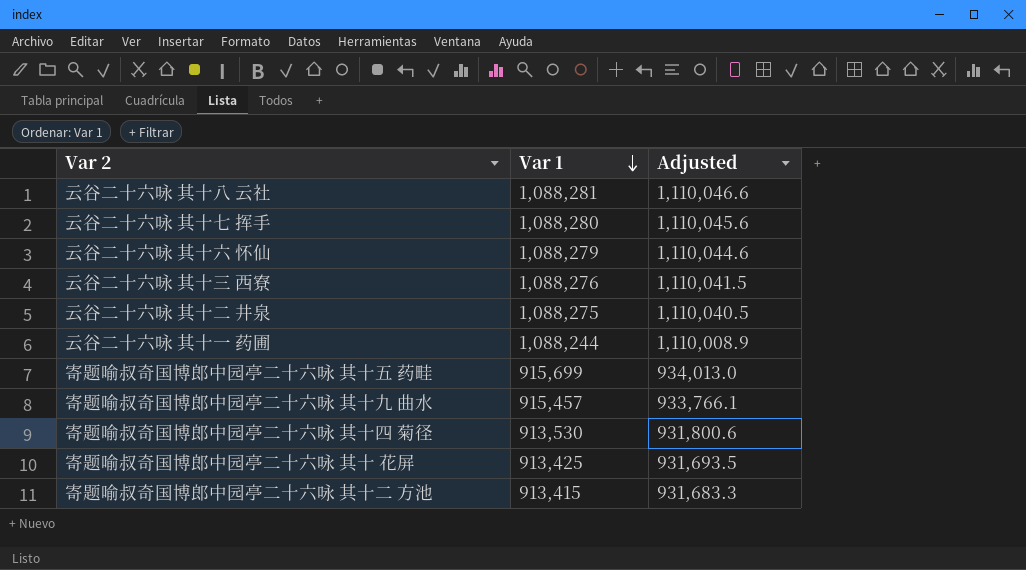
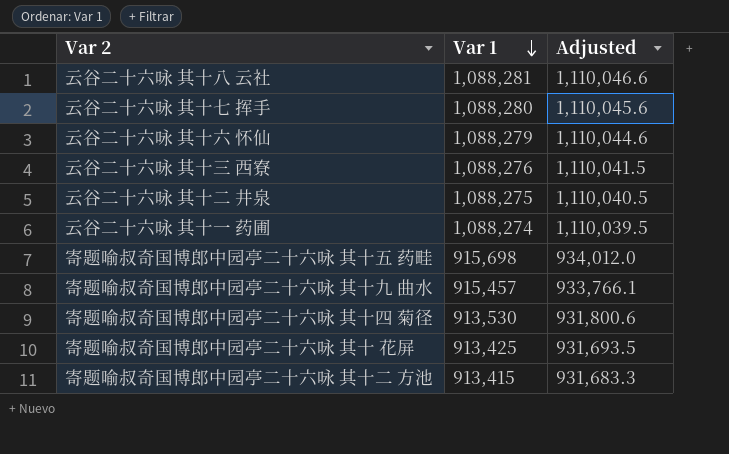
云谷二十六咏 其十一 药圃 | Var 1: 1,088,244 -> 1,088,274
云谷二十六咏 其十一 药圃 | Adjusted: 1,110,008.9 -> 1,110,039.5
寄题喻叔奇国博郎中园亭二十六咏 其十五 药畦 | Var 1: 915,699 -> 915,698
寄题喻叔奇国博郎中园亭二十六咏 其十五 药畦 | Adjusted: 934,013.0 -> 934,012.0

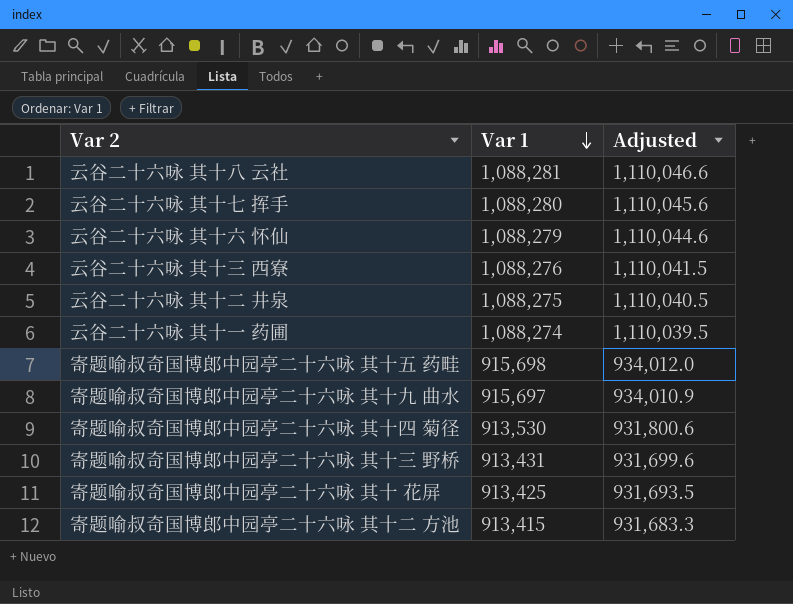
寄题喻叔奇国博郎中园亭二十六咏 其十九 曲水 | Var 1: 915,457 -> 915,697
寄题喻叔奇国博郎中园亭二十六咏 其十九 曲水 | Adjusted: 933,766.1 -> 934,010.9
row 寄题喻叔奇国博郎中园亭二十六咏 其十三 野桥: none -> 913,431 | 931,699.6

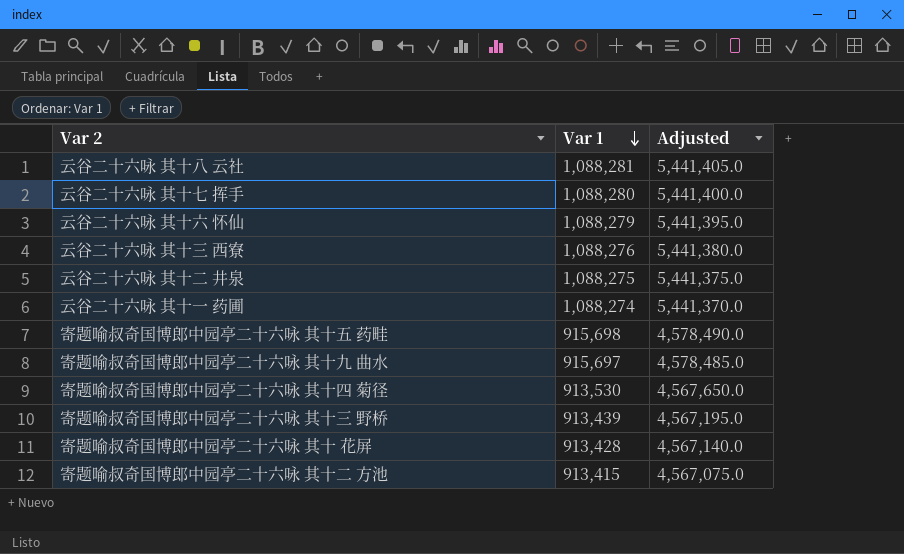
column Adjusted | formula: [Var 1] * 1.02 -> [Var 1] * 5
寄题喻叔奇国博郎中园亭二十六咏 其十三 野桥 | Var 1: 913,431 -> 913,439
寄题喻叔奇国博郎中园亭二十六咏 其十 花屏 | Var 1: 913,425 -> 913,428

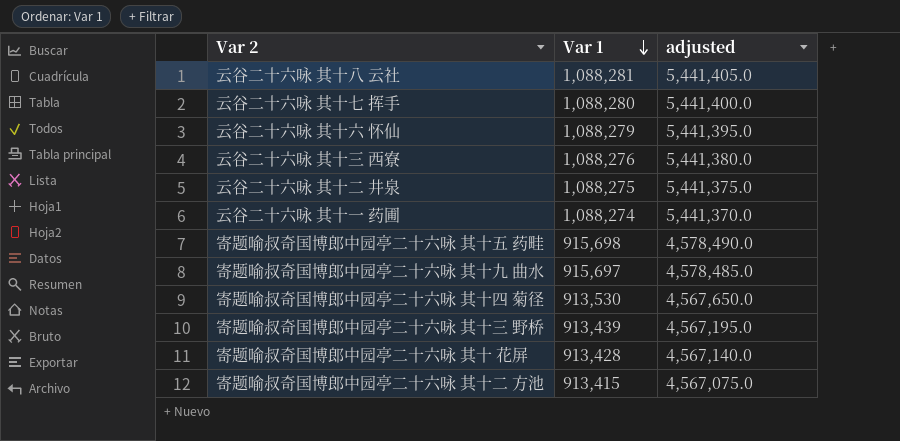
column name: Adjusted -> adjusted

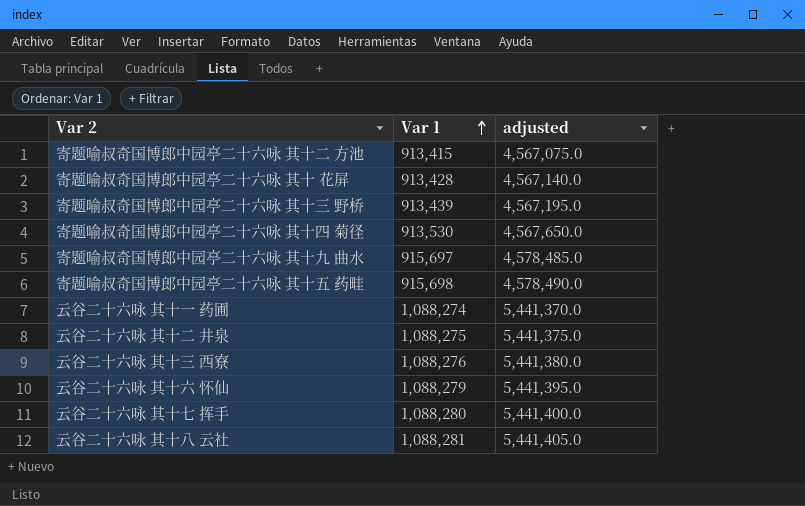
row order: Var 1 descending -> Var 1 ascending

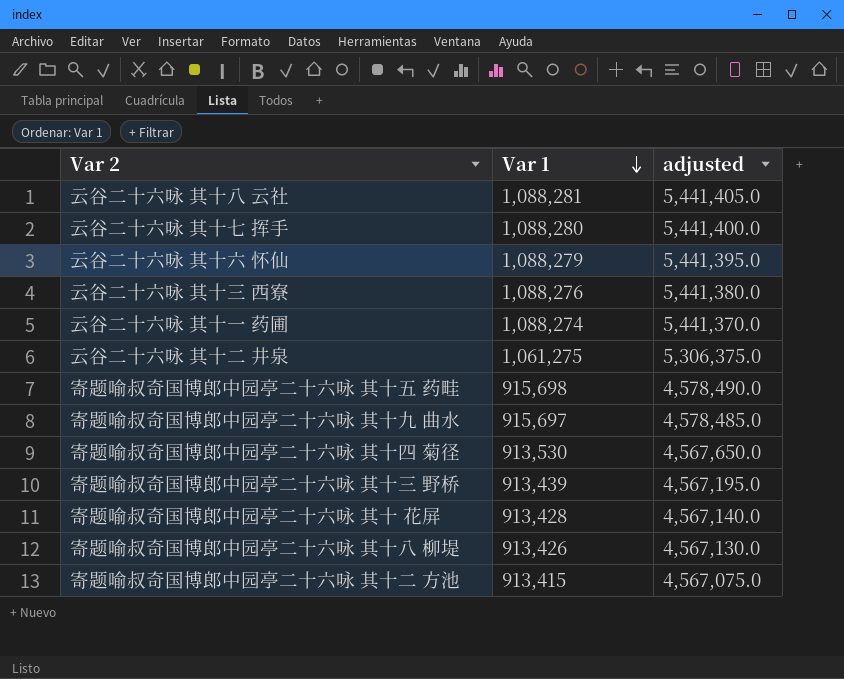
row order: Var 1 ascending -> Var 1 descending
云谷二十六咏 其十二 井泉 | Var 1: 1,088,275 -> 1,061,275
云谷二十六咏 其十二 井泉 | adjusted: 5,441,375.0 -> 5,306,375.0
row 寄题喻叔奇国博郎中园亭二十六咏 其十八 柳堤: none -> 913,426 | 4,567,130.0

